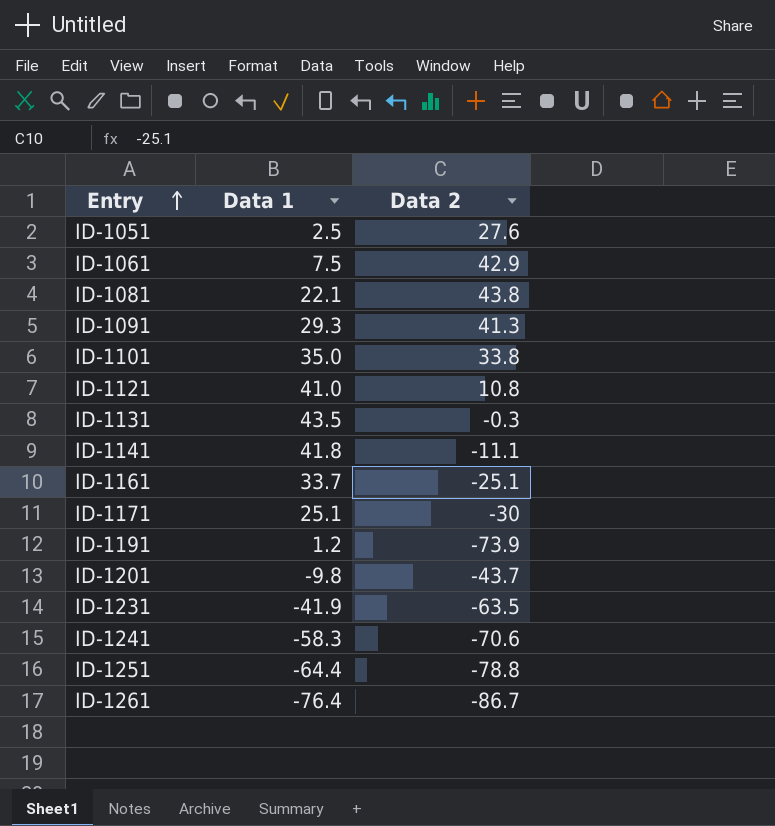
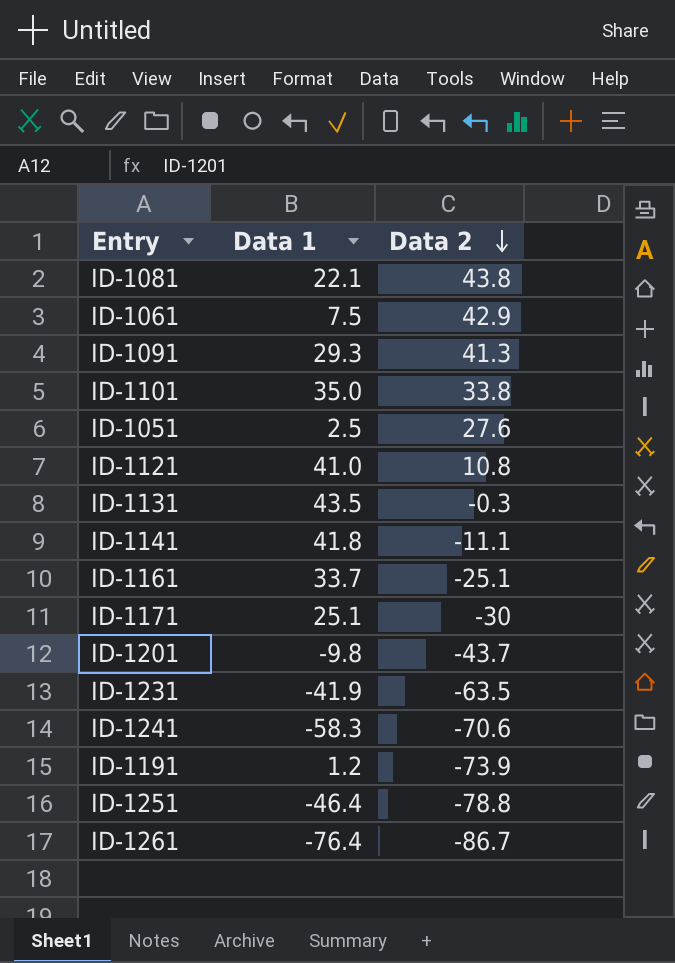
row order: Entry ascending -> Data 2 descending
ID-1251 | Data 1: -64.4 -> -46.4

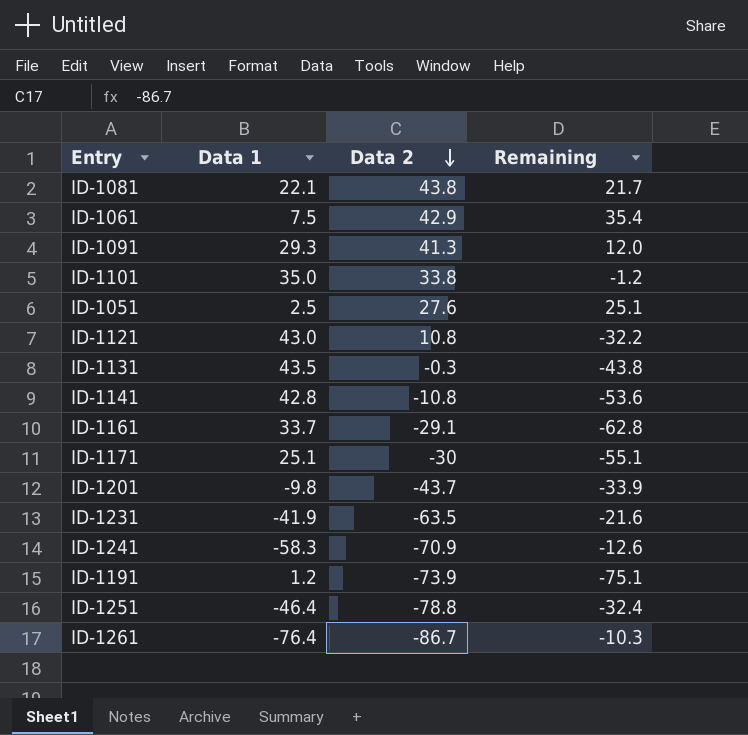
column Remaining | formula: none -> [Data 2] - [Data 1]
ID-1121 | Data 1: 41.0 -> 43.0
ID-1141 | Data 1: 41.8 -> 42.8
ID-1141 | Data 2: -11.1 -> -10.8
ID-1161 | Data 2: -25.1 -> -29.1
ID-1241 | Data 2: -70.6 -> -70.9

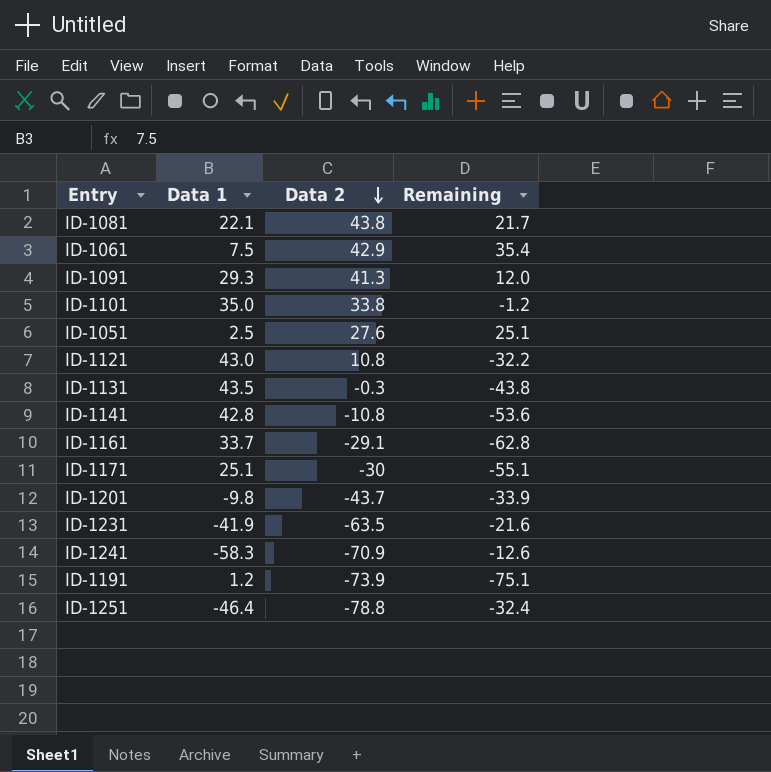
row ID-1261: -76.4 | -86.7 | -10.3 -> none

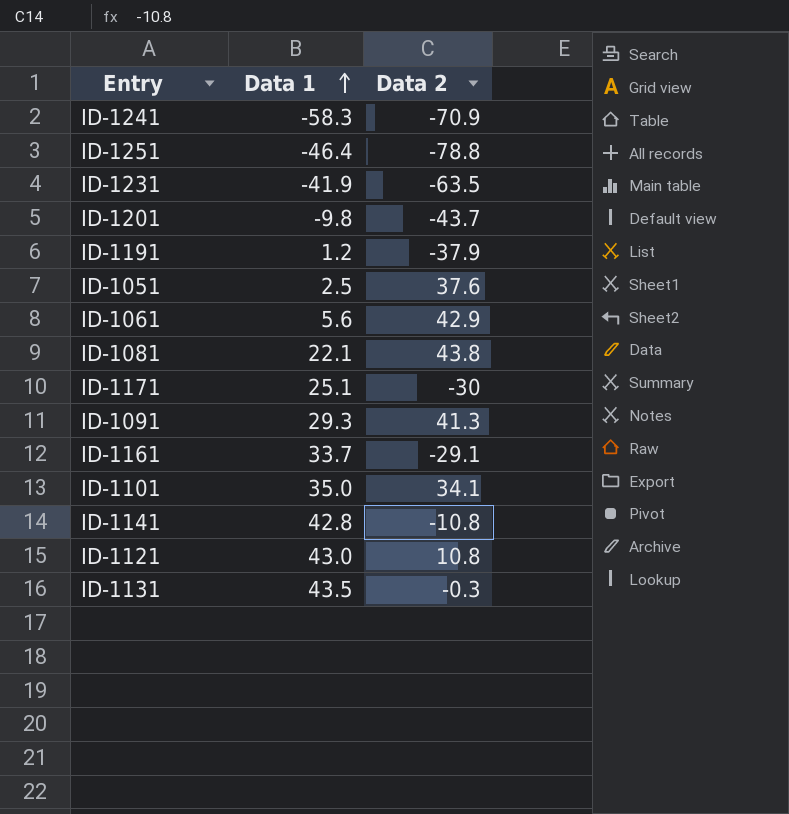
row order: Data 2 descending -> Data 1 ascending
column Remaining | formula: [Data 2] - [Data 1] -> none
ID-1191 | Data 2: -73.9 -> -37.9
ID-1051 | Data 2: 27.6 -> 37.6
ID-1061 | Data 1: 7.5 -> 5.6
ID-1101 | Data 2: 33.8 -> 34.1

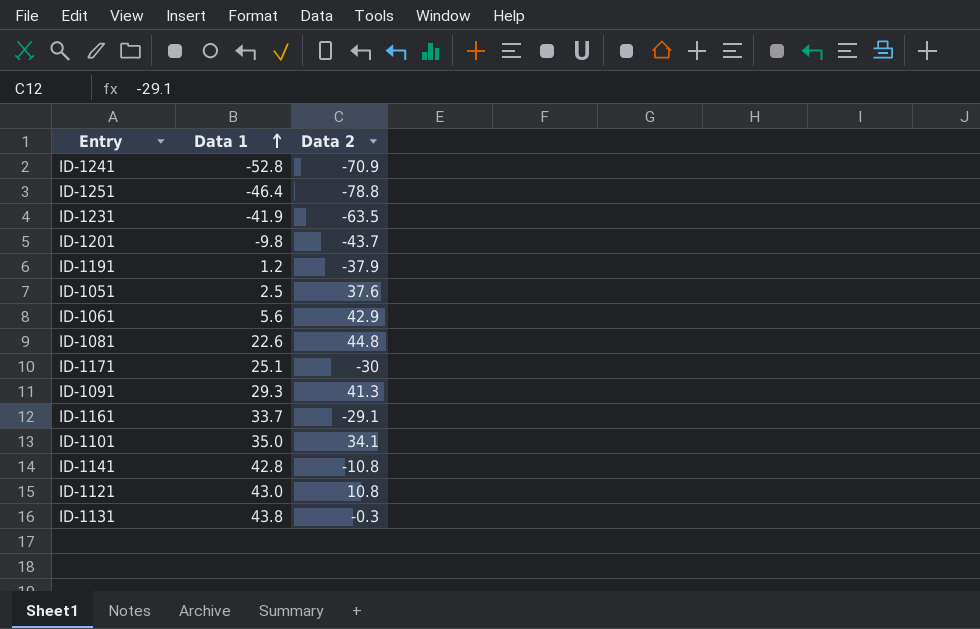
ID-1241 | Data 1: -58.3 -> -52.8
ID-1081 | Data 1: 22.1 -> 22.6
ID-1081 | Data 2: 43.8 -> 44.8
ID-1131 | Data 1: 43.5 -> 43.8

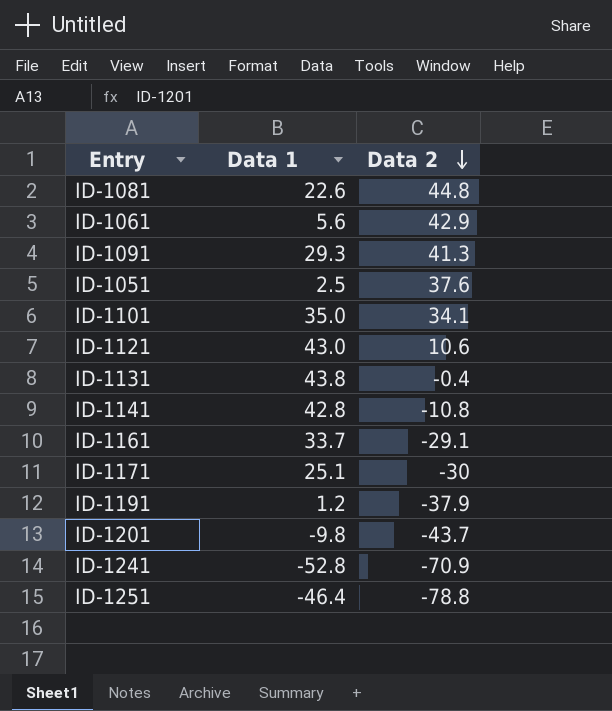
row order: Data 1 ascending -> Data 2 descending
row ID-1231: -41.9 | -63.5 -> none
ID-1121 | Data 2: 10.8 -> 10.6
ID-1131 | Data 2: -0.3 -> -0.4

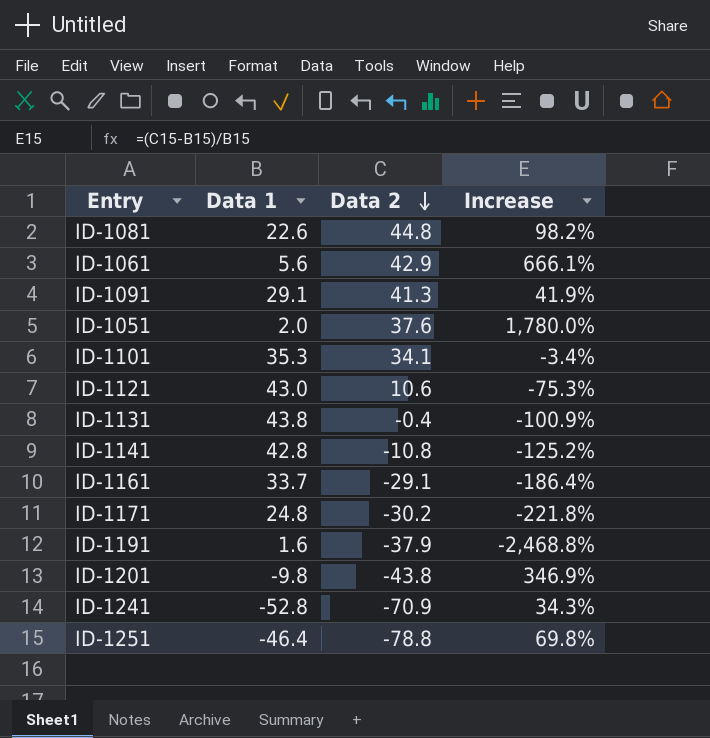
column Increase | formula: none -> ([Data 2] - [Data 1]) / [Data 1]
ID-1091 | Data 1: 29.3 -> 29.1
ID-1051 | Data 1: 2.5 -> 2.0
ID-1101 | Data 1: 35.0 -> 35.3
ID-1171 | Data 1: 25.1 -> 24.8
ID-1171 | Data 2: -30 -> -30.2
ID-1191 | Data 1: 1.2 -> 1.6
ID-1201 | Data 2: -43.7 -> -43.8

